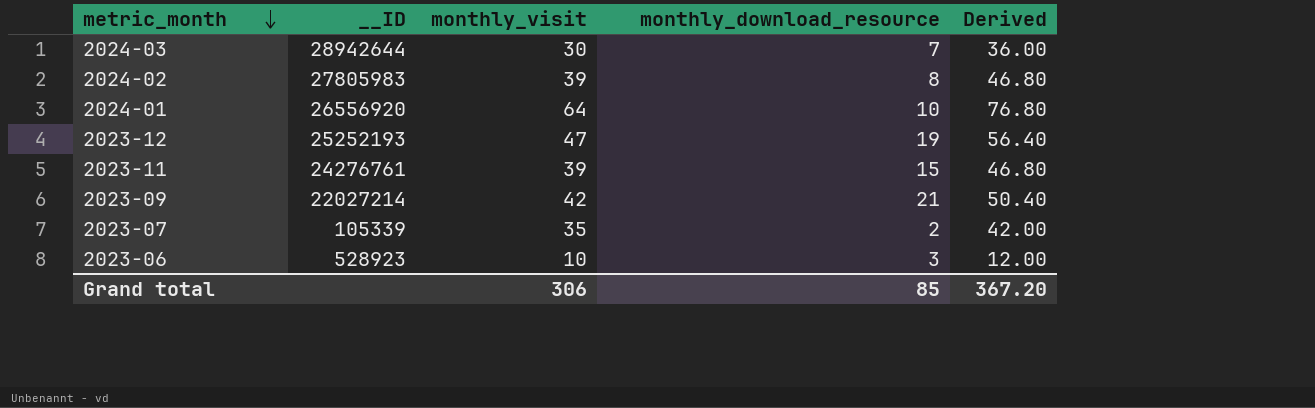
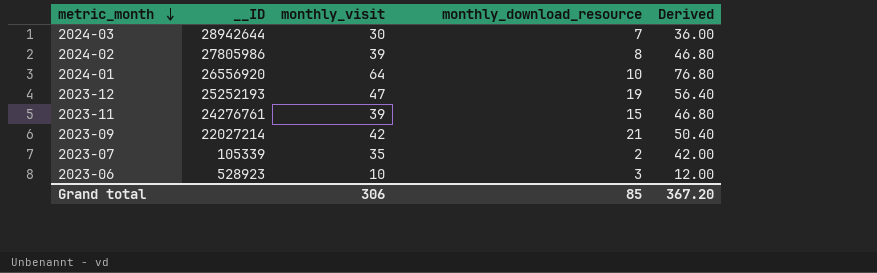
2024-02 | __ID: 27805983 -> 27805986

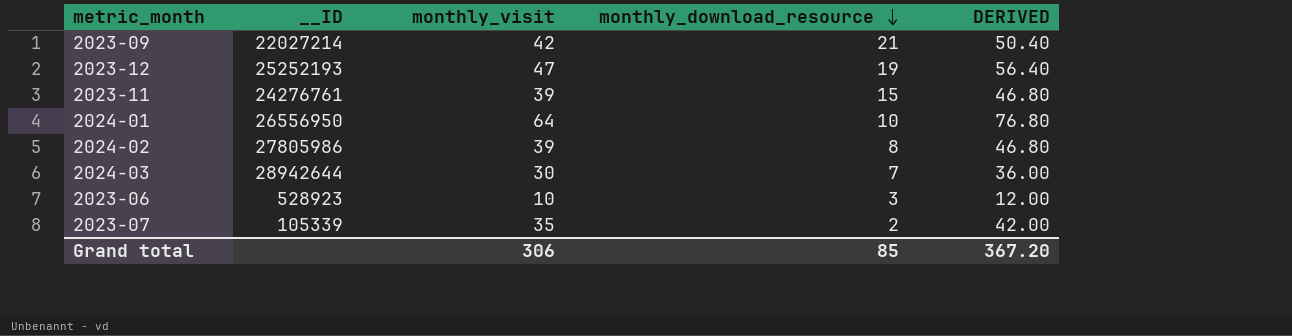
row order: metric_month descending -> monthly_download_resource descending
column name: Derived -> DERIVED
2024-01 | __ID: 26556920 -> 26556950

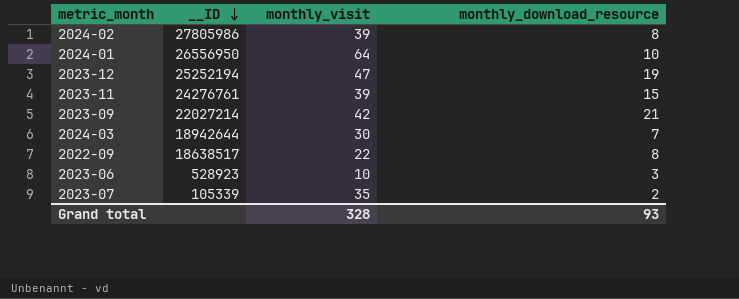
row order: monthly_download_resource descending -> __ID descending
column DERIVED | formula: [monthly_visit] * 1.2 -> none
2023-12 | __ID: 25252193 -> 25252194
2024-03 | __ID: 28942644 -> 18942644
row 2022-09: none -> 18638517 | 22 | 8
Grand total | monthly_visit: 306 -> 328
Grand total | monthly_download_resource: 85 -> 93

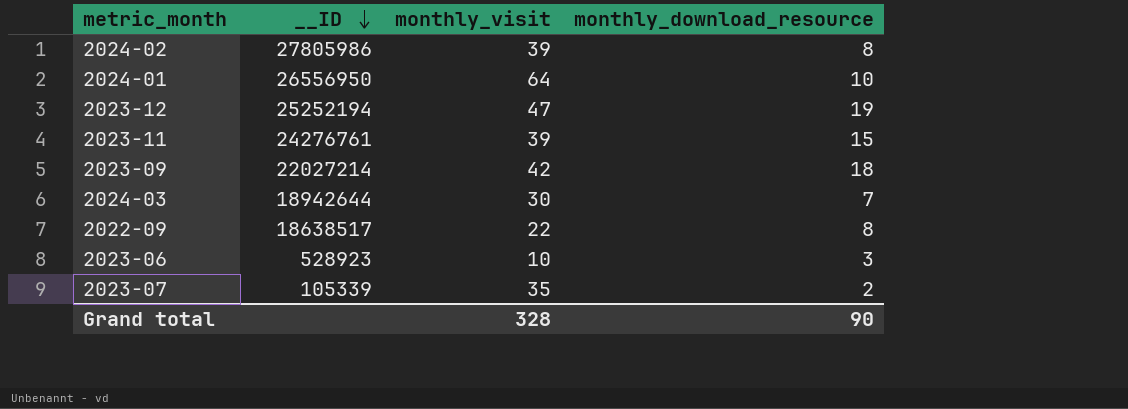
2023-09 | monthly_download_resource: 21 -> 18
Grand total | monthly_download_resource: 93 -> 90

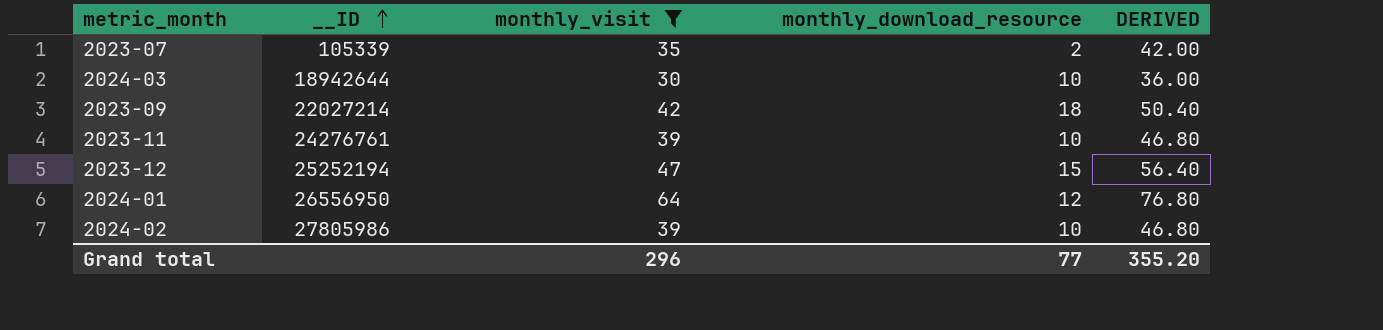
filter: none -> monthly_visit >= 30
row order: __ID descending -> __ID ascending
column DERIVED | formula: none -> [monthly_visit] * 1.2
2024-03 | monthly_download_resource: 7 -> 10
2023-11 | monthly_download_resource: 15 -> 10
2023-12 | monthly_download_resource: 19 -> 15
2024-01 | monthly_download_resource: 10 -> 12
2024-02 | monthly_download_resource: 8 -> 10
Grand total | monthly_visit: 328 -> 296
Grand total | monthly_download_resource: 90 -> 77

